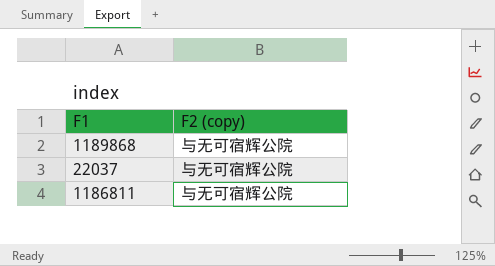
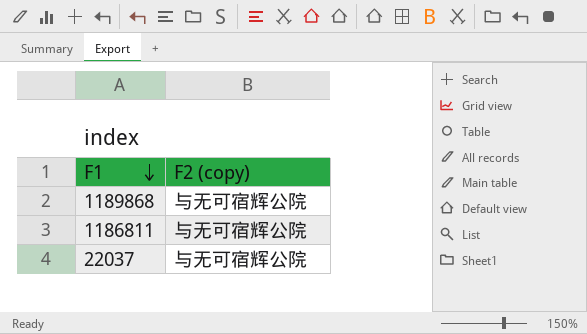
row order: none -> F1 descending

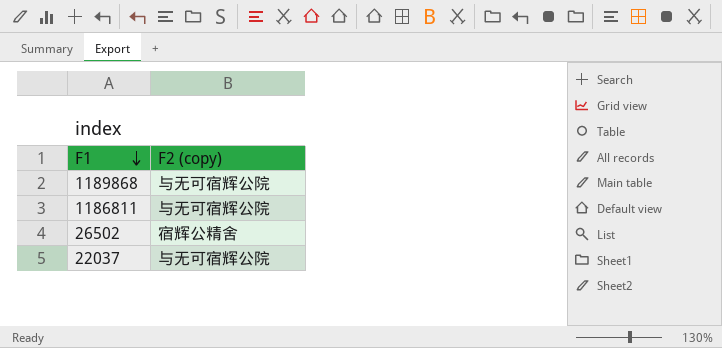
row 26502: none -> 宿辉公精舍

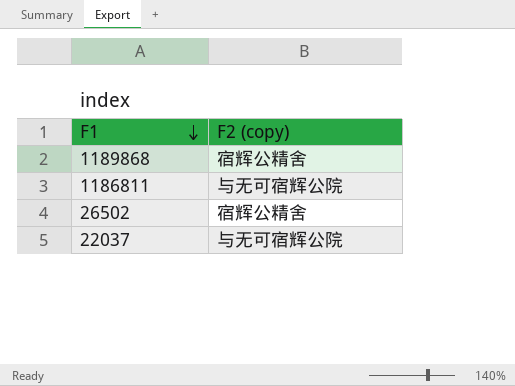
1189868 | F2 (copy): 与无可宿辉公院 -> 宿辉公精舍

